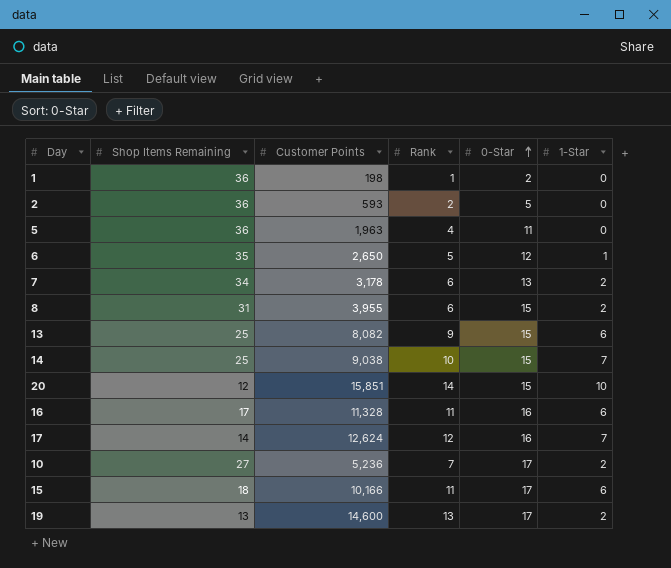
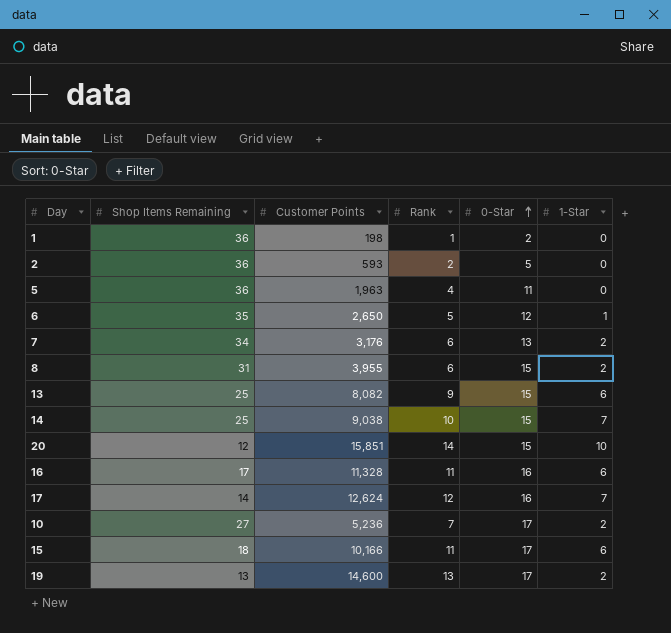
7 | Customer Points: 3,178 -> 3,176

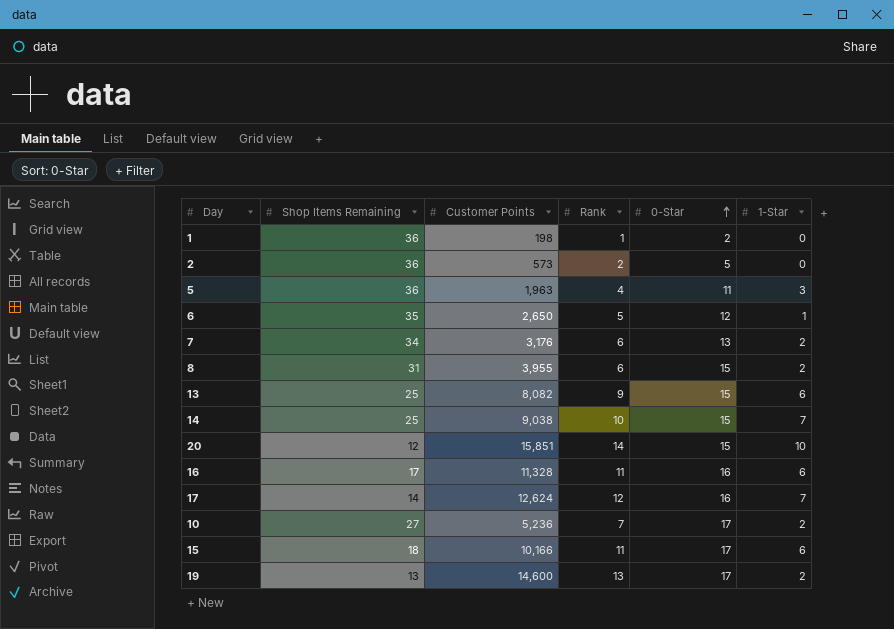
2 | Customer Points: 593 -> 573
5 | 1-Star: 0 -> 3

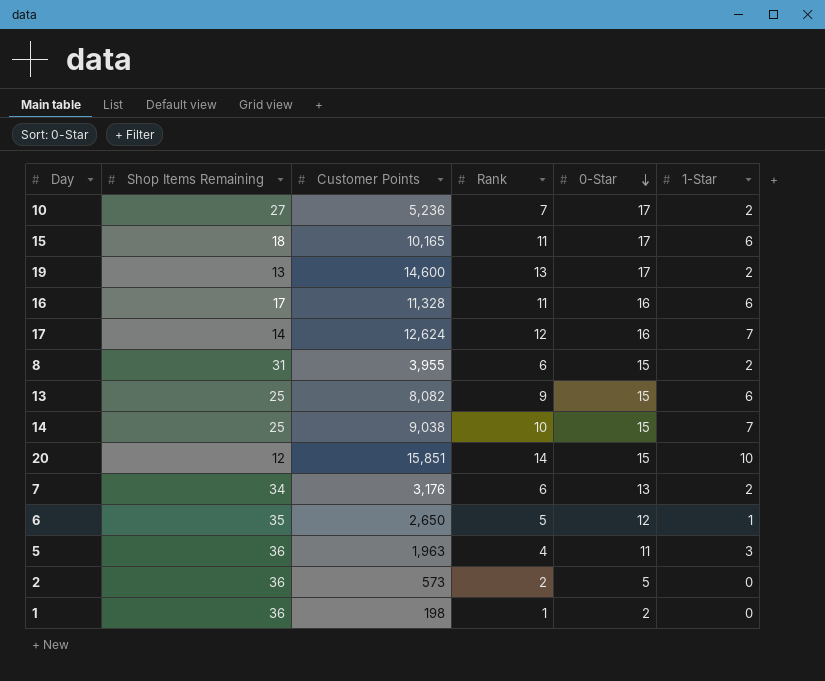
row order: 0-Star ascending -> 0-Star descending
15 | Customer Points: 10,166 -> 10,165

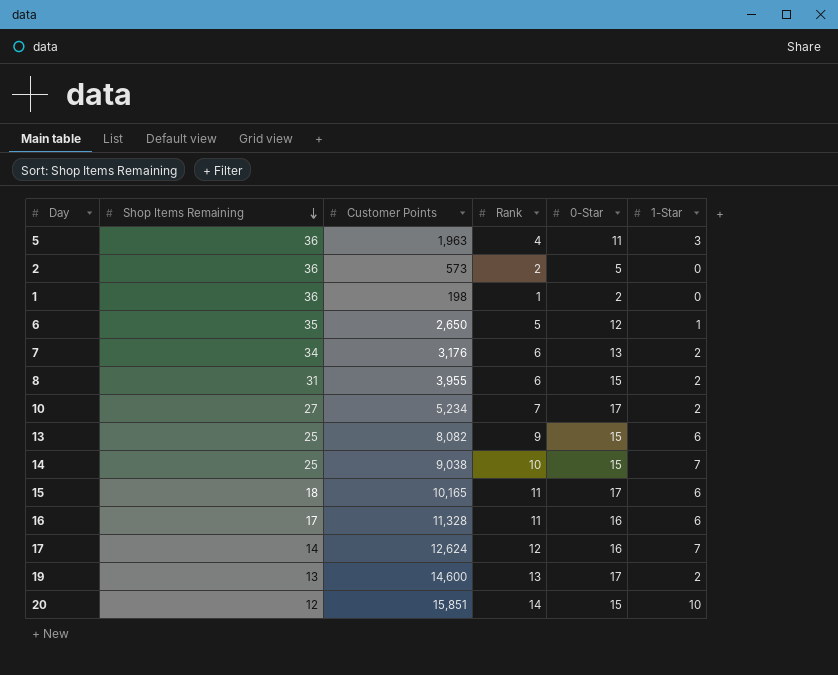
row order: 0-Star descending -> Shop Items Remaining descending
10 | Customer Points: 5,236 -> 5,234

